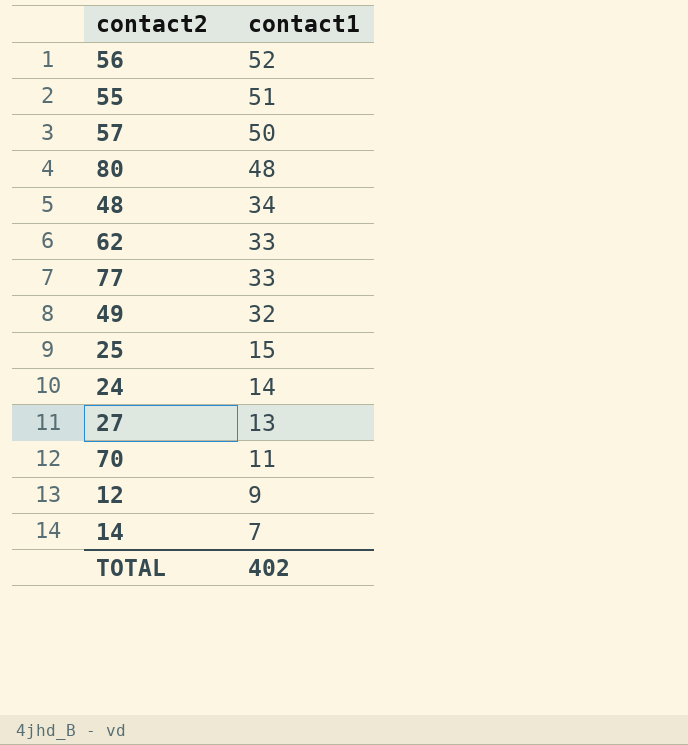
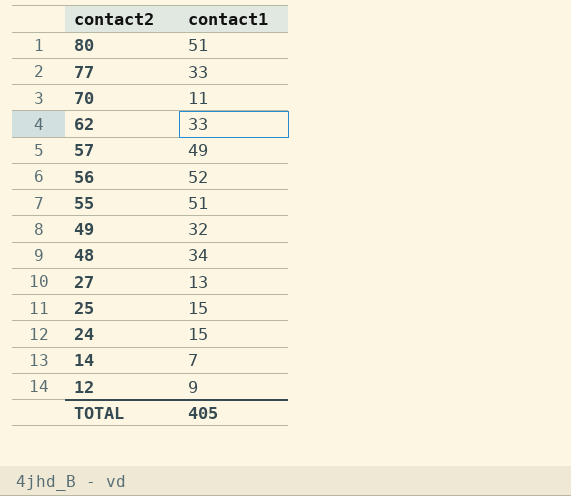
row order: contact1 descending -> contact2 descending
80 | contact1: 48 -> 51
57 | contact1: 50 -> 49
24 | contact1: 14 -> 15
TOTAL | contact1: 402 -> 405

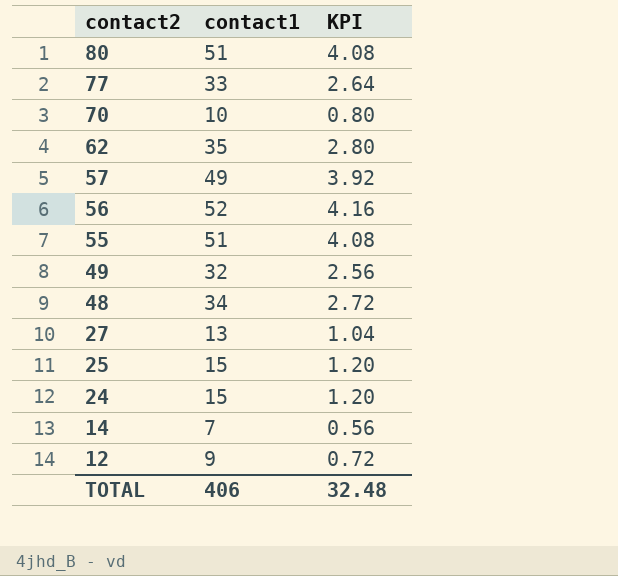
column KPI | formula: none -> [contact1] * 0.08
70 | contact1: 11 -> 10
62 | contact1: 33 -> 35
TOTAL | contact1: 405 -> 406

